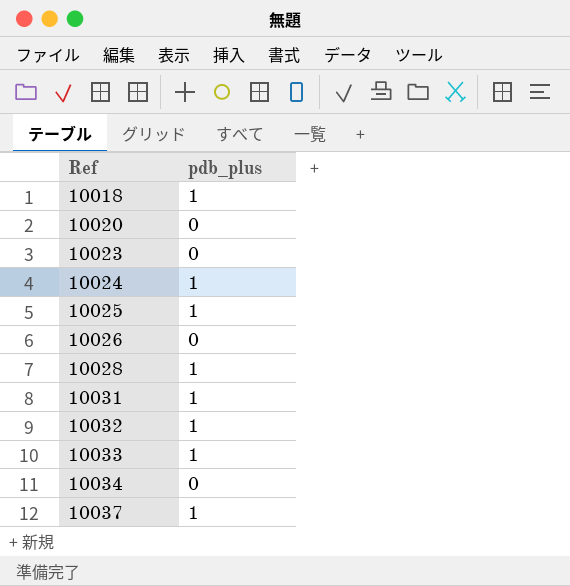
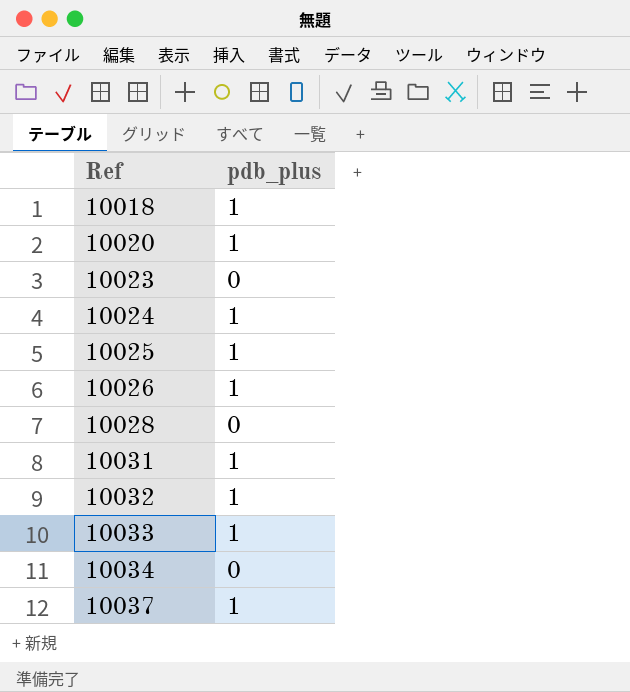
10020 | pdb_plus: 0 -> 1
10026 | pdb_plus: 0 -> 1
10028 | pdb_plus: 1 -> 0

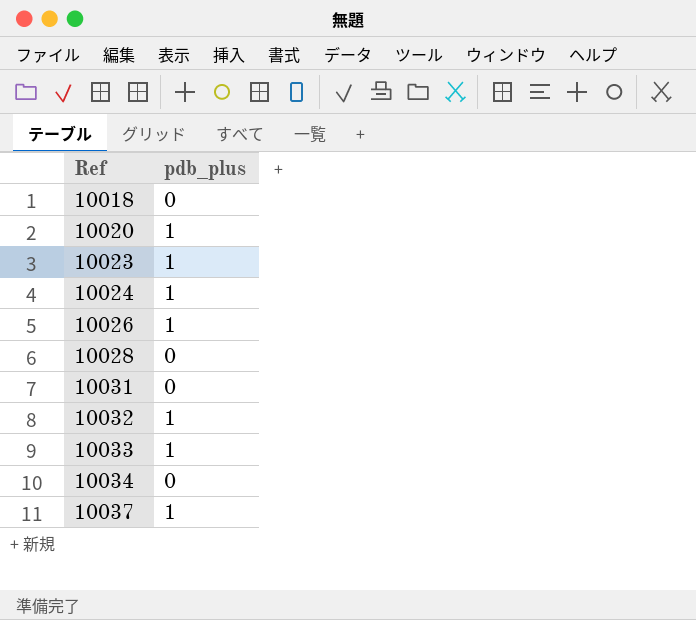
row 10025: 1 -> none
10018 | pdb_plus: 1 -> 0
10023 | pdb_plus: 0 -> 1
10031 | pdb_plus: 1 -> 0

